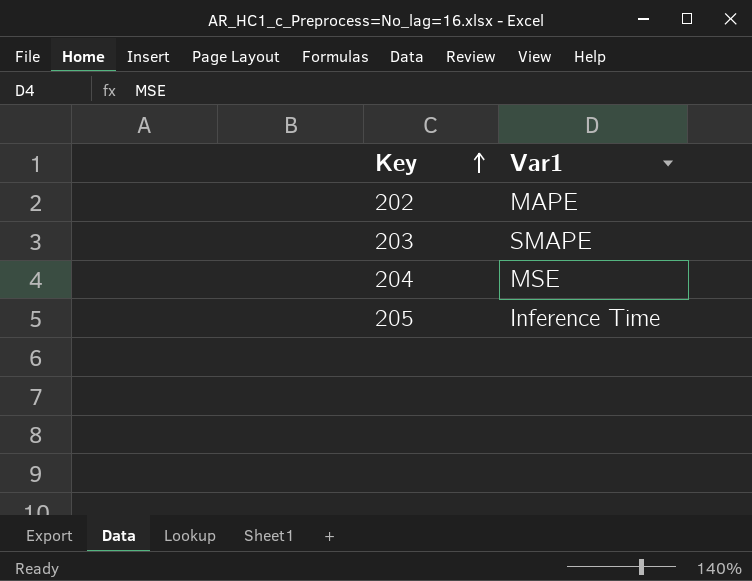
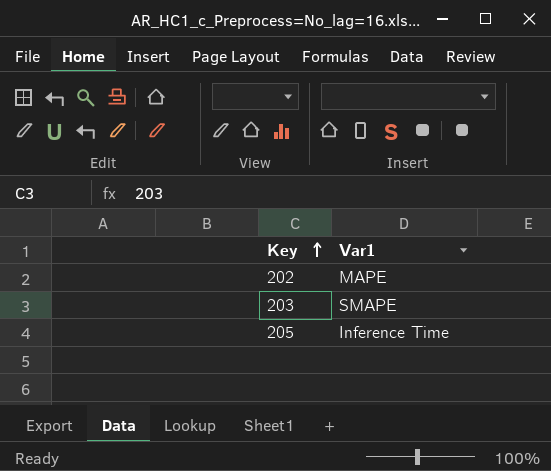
row 204: MSE -> none

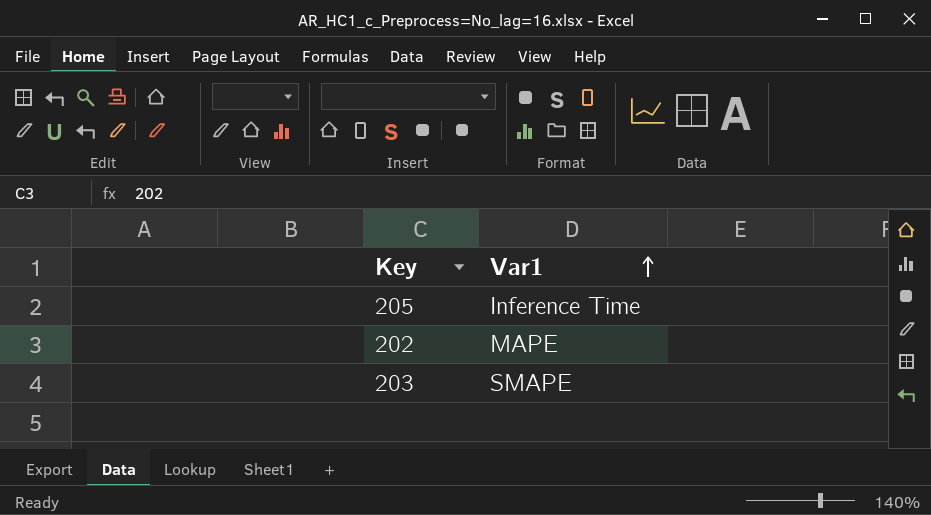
row order: Key ascending -> Var1 ascending

